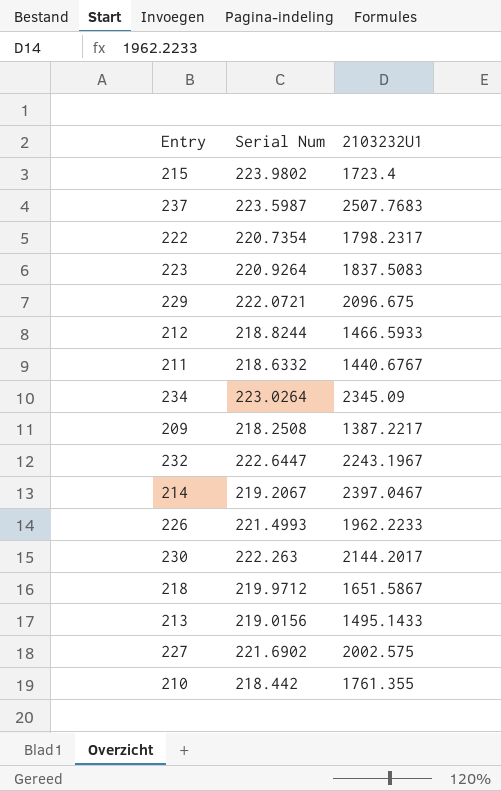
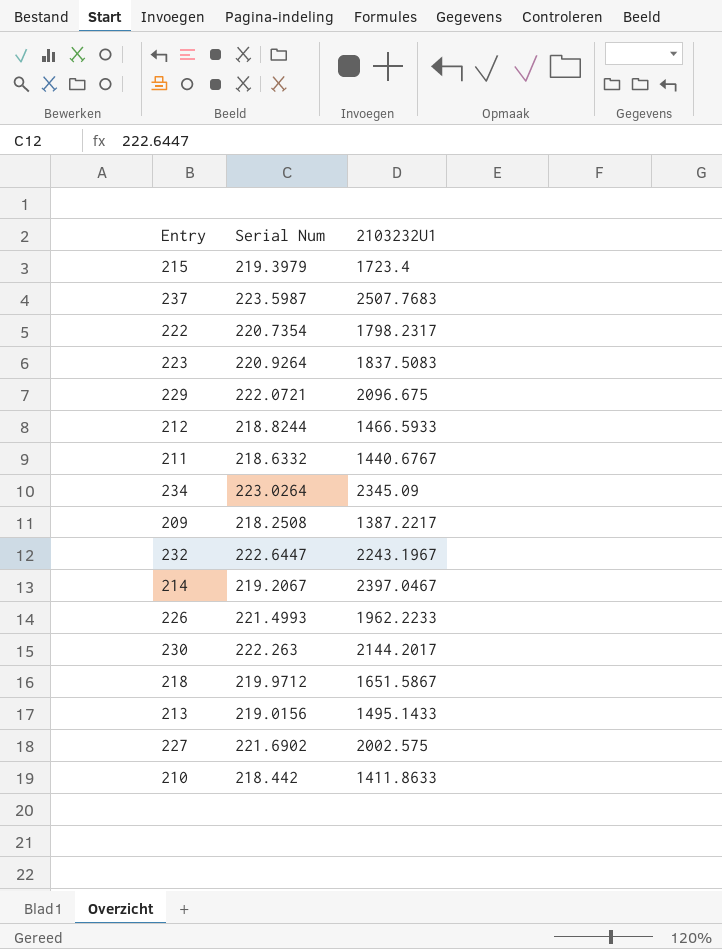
215 | Serial Num: 223.9802 -> 219.3979
210 | 2103232U1: 1761.355 -> 1411.8633

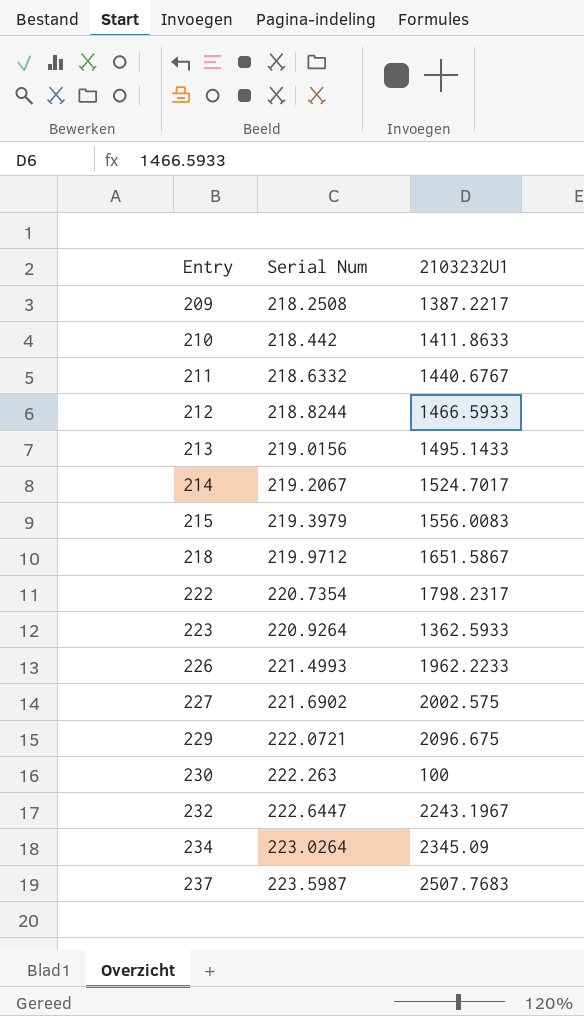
row order: none -> Entry ascending
214 | 2103232U1: 2397.0467 -> 1524.7017
215 | 2103232U1: 1723.4 -> 1556.0083
223 | 2103232U1: 1837.5083 -> 1362.5933
230 | 2103232U1: 2144.2017 -> 100

